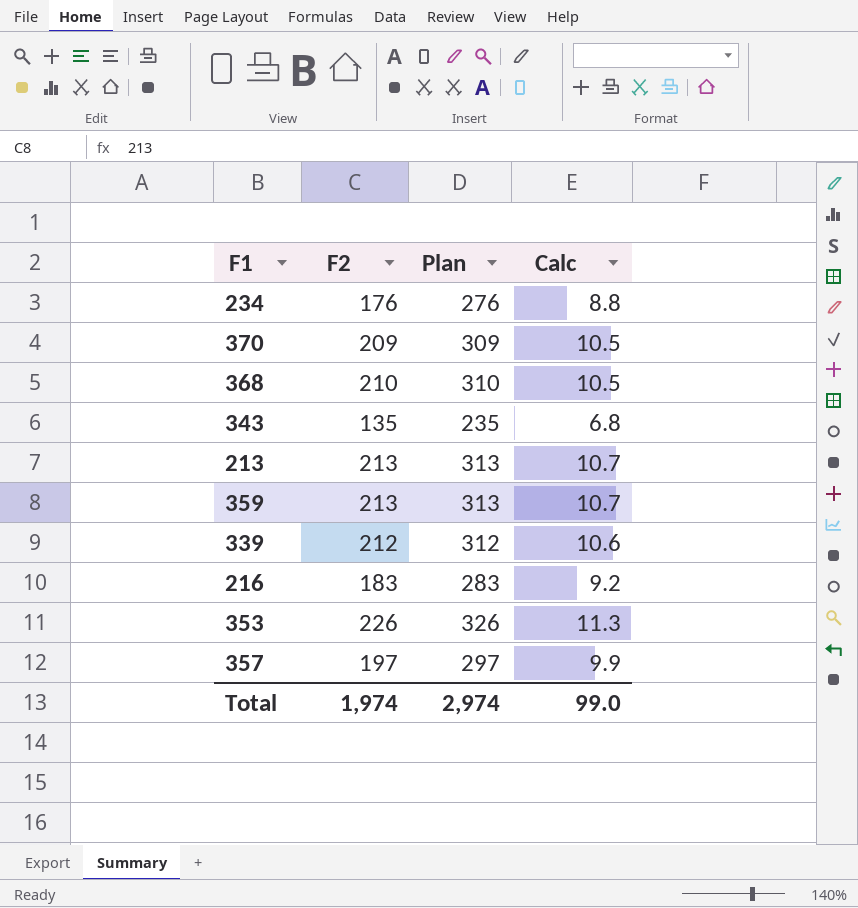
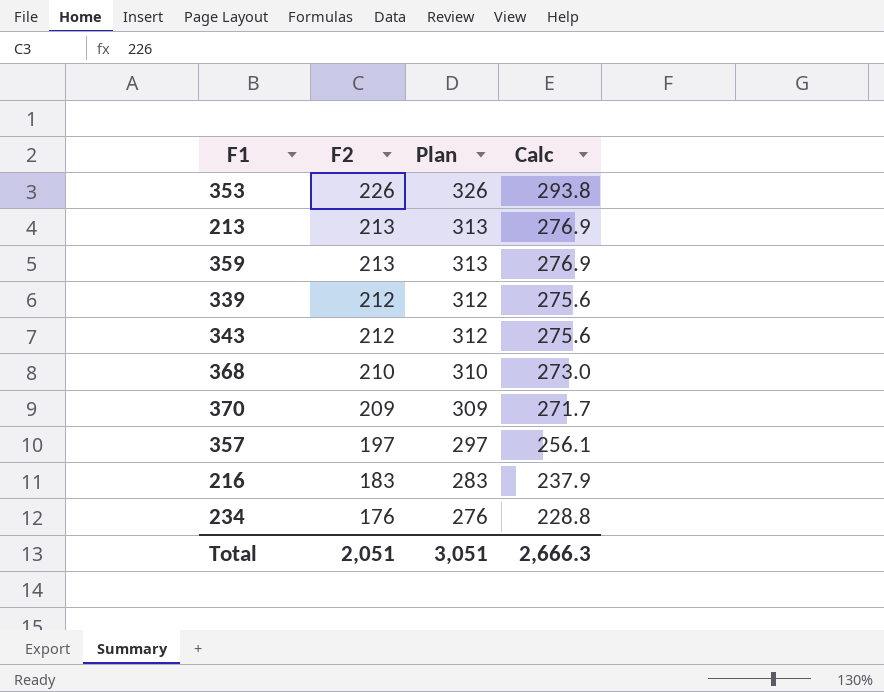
row order: none -> F2 descending
column Calc | formula: [F2] * 0.05 -> [F2] * 1.3
343 | F2: 135 -> 212
343 | Plan: 235 -> 312
Total | F2: 1,974 -> 2,051
Total | Plan: 2,974 -> 3,051
Total | Calc: 99.0 -> 2,666.3

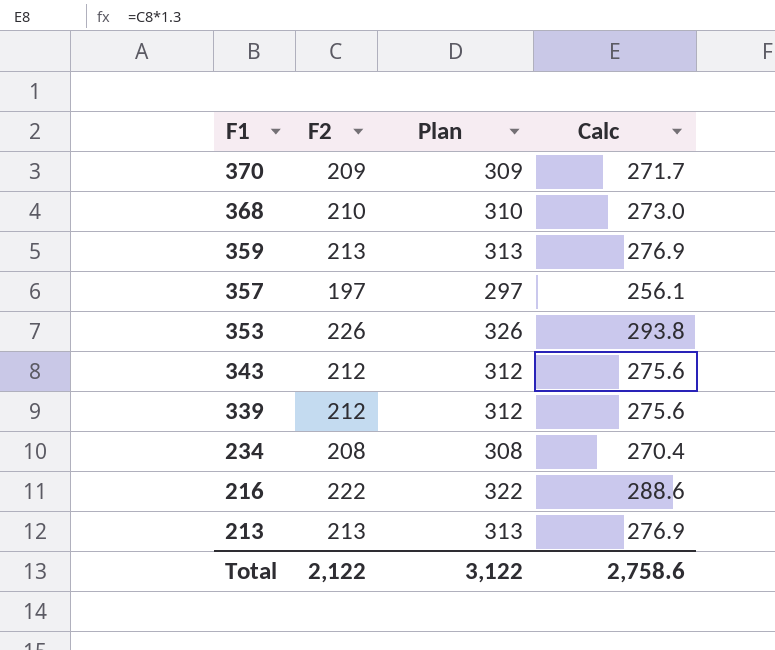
row order: F2 descending -> F1 descending
234 | F2: 176 -> 208
234 | Plan: 276 -> 308
234 | Calc: 228.8 -> 270.4
216 | F2: 183 -> 222
216 | Plan: 283 -> 322
216 | Calc: 237.9 -> 288.6
Total | F2: 2,051 -> 2,122
Total | Plan: 3,051 -> 3,122
Total | Calc: 2,666.3 -> 2,758.6

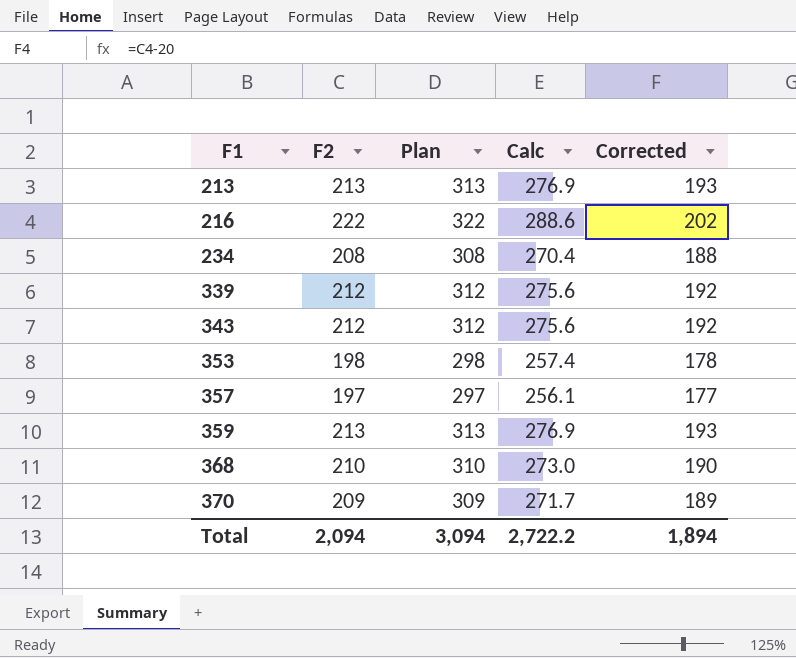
row order: F1 descending -> F1 ascending
column Corrected | formula: none -> [F2] - 20
353 | F2: 226 -> 198
353 | Plan: 326 -> 298
353 | Calc: 293.8 -> 257.4
Total | F2: 2,122 -> 2,094
Total | Plan: 3,122 -> 3,094
Total | Calc: 2,758.6 -> 2,722.2

